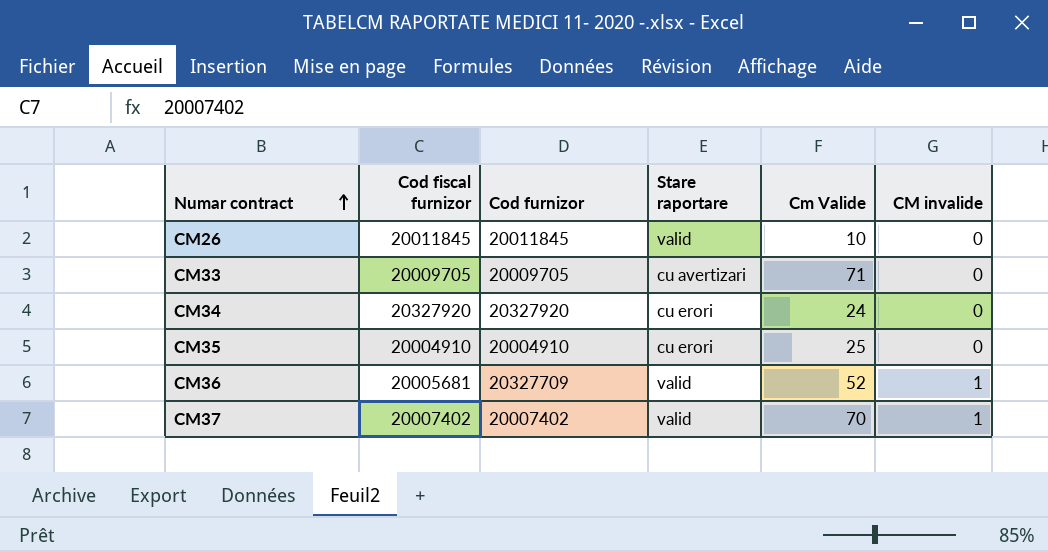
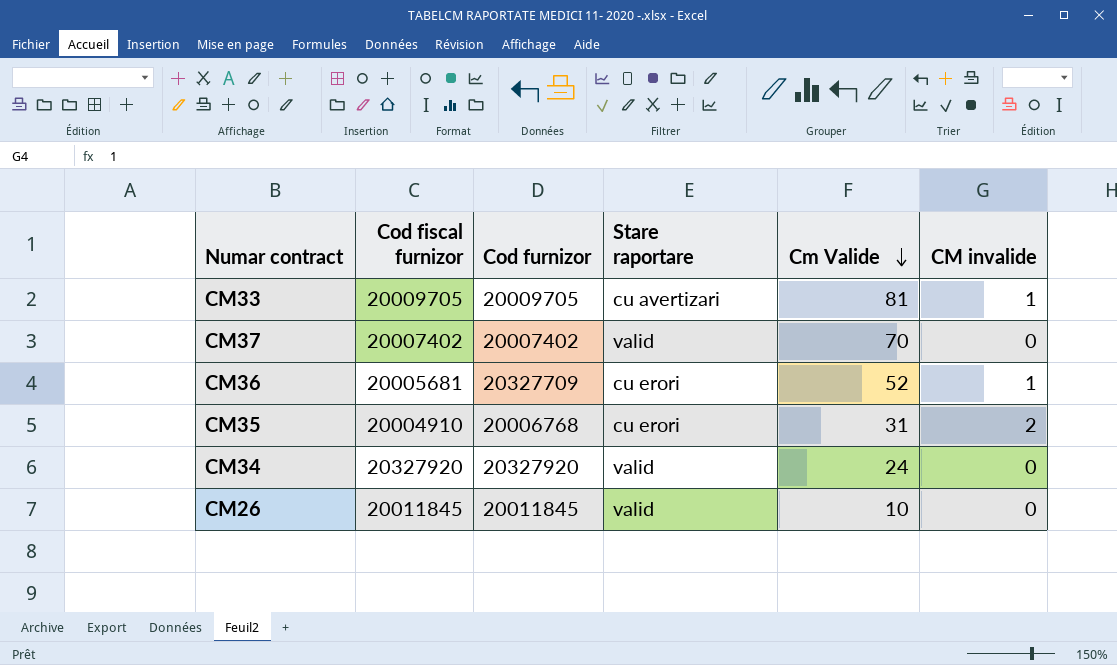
row order: Numar contract ascending -> Cm Valide descending
CM33 | Cm Valide: 71 -> 81
CM33 | CM invalide: 0 -> 1
CM37 | CM invalide: 1 -> 0
CM36 | Stare raportare: valid -> cu erori
CM35 | Cod furnizor: 20004910 -> 20006768
CM35 | Cm Valide: 25 -> 31
CM35 | CM invalide: 0 -> 2
CM34 | Stare raportare: cu erori -> valid

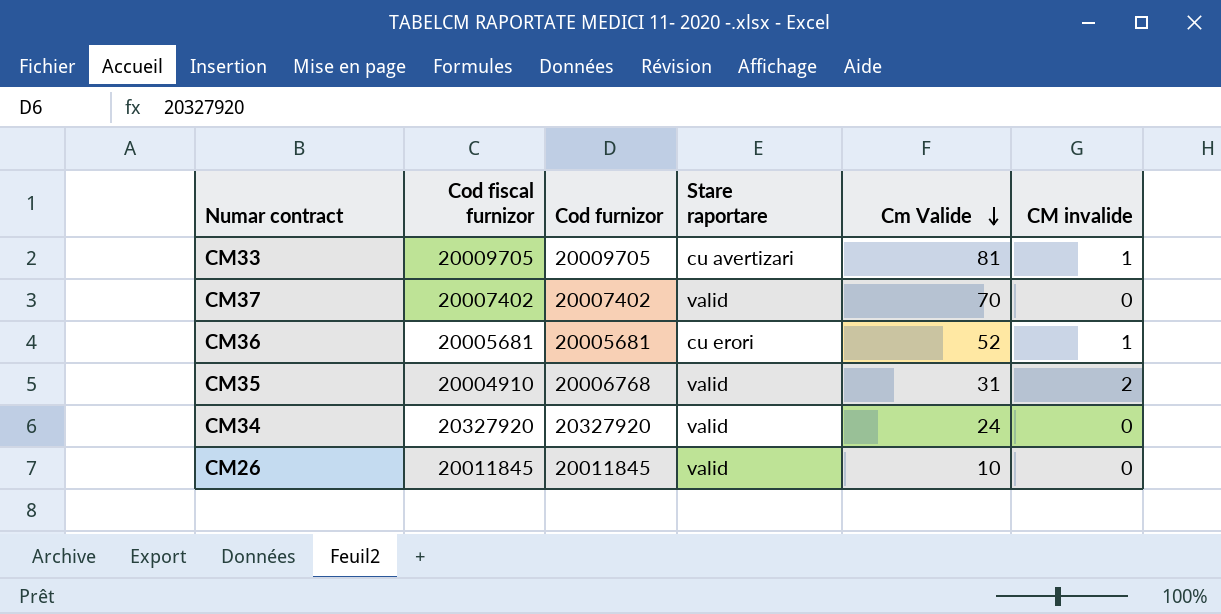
CM36 | Cod furnizor: 20327709 -> 20005681
CM35 | Stare raportare: cu erori -> valid

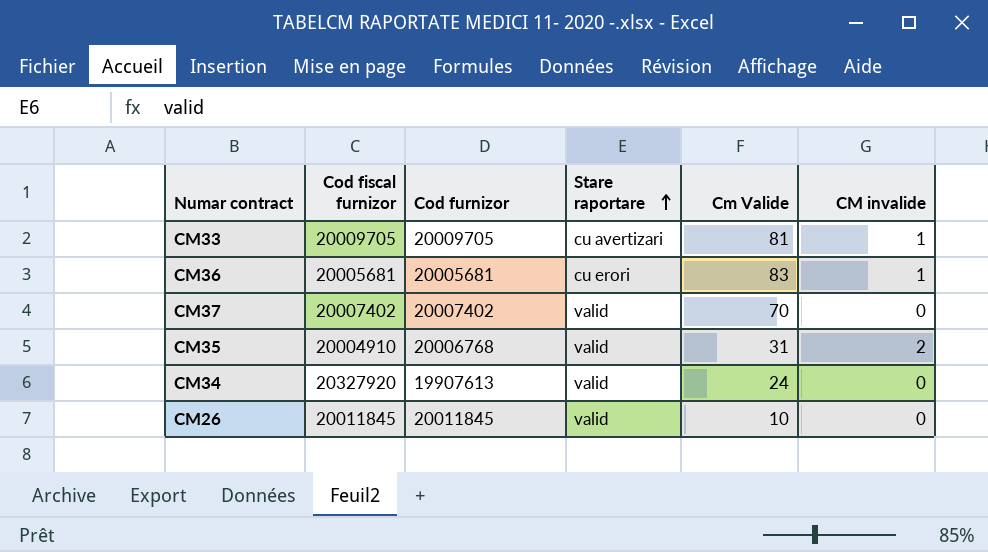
row order: Cm Valide descending -> Stare raportare ascending
CM36 | Cm Valide: 52 -> 83
CM34 | Cod furnizor: 20327920 -> 19907613

